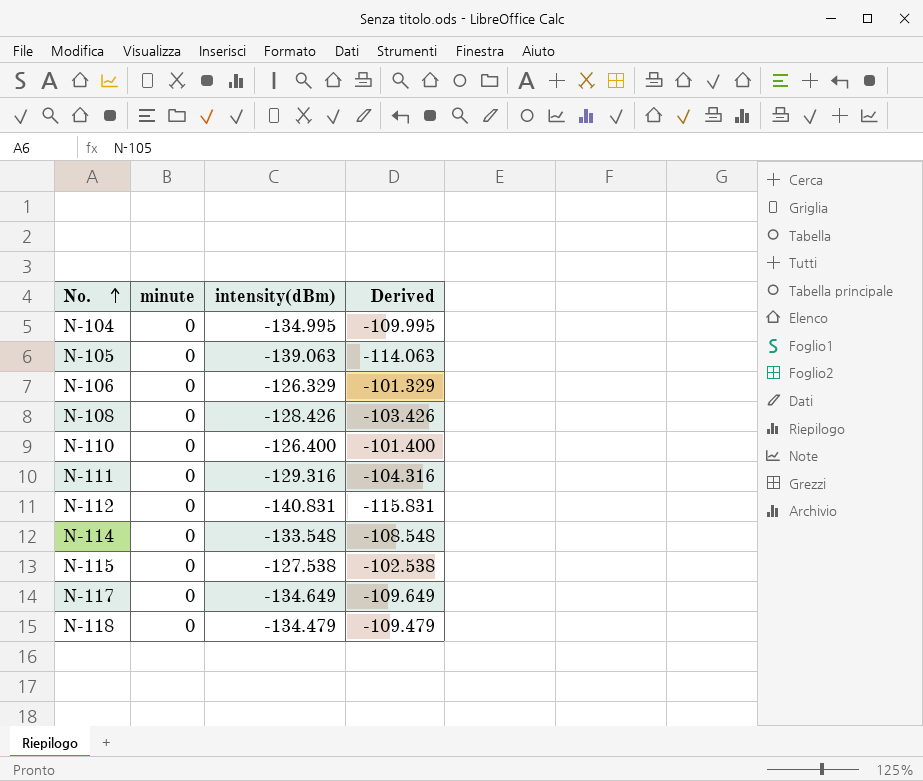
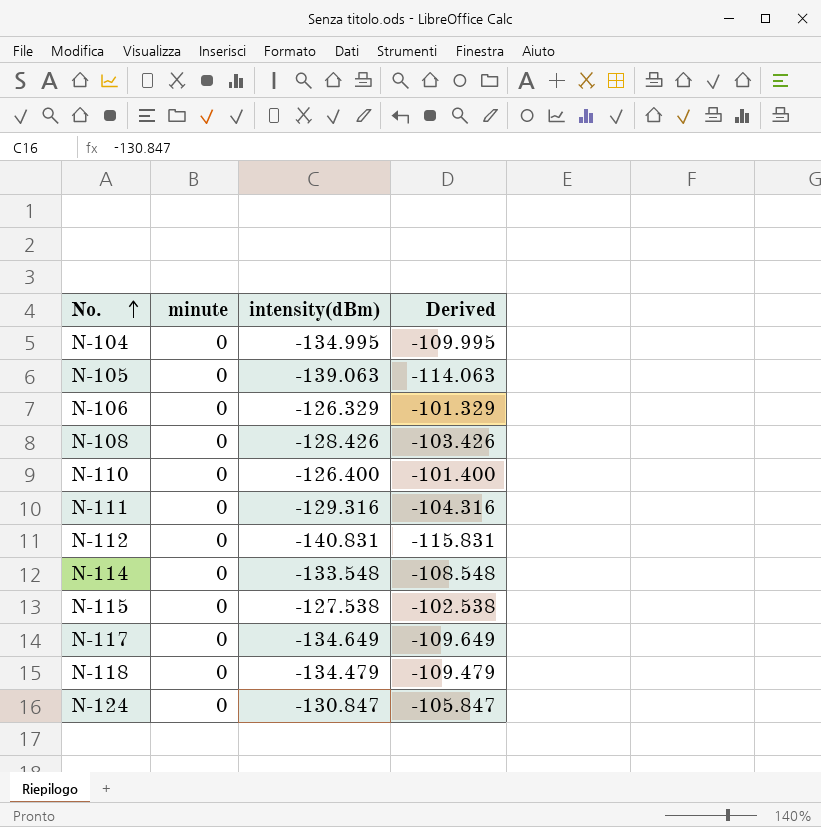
row N-124: none -> 0 | -130.847 | -105.847

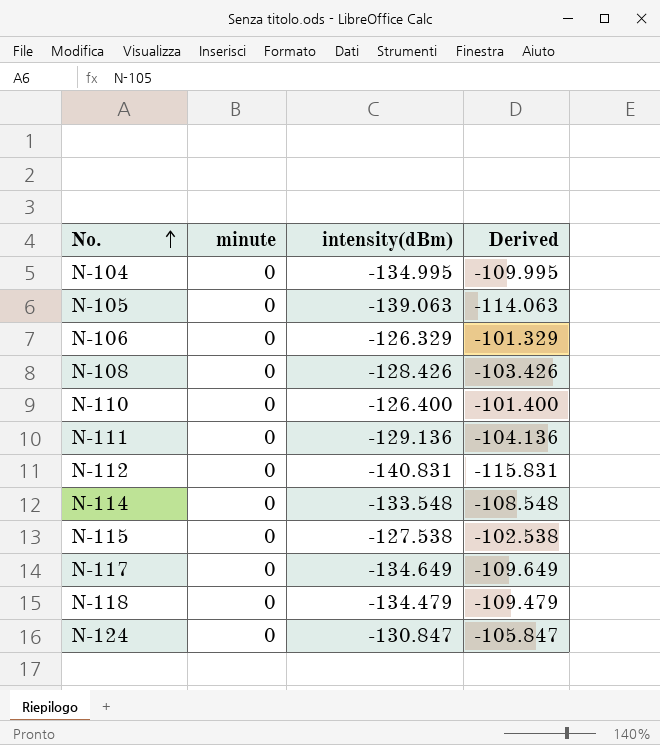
N-111 | intensity(dBm): -129.316 -> -129.136
N-111 | Derived: -104.316 -> -104.136

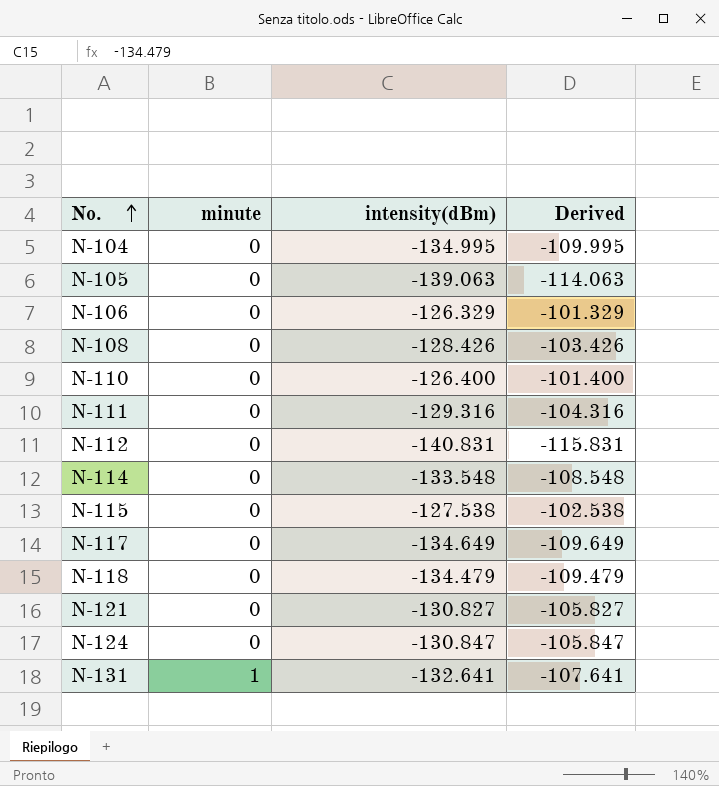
N-111 | intensity(dBm): -129.136 -> -129.316
N-111 | Derived: -104.136 -> -104.316
row N-121: none -> 0 | -130.827 | -105.827
row N-131: none -> 1 | -132.641 | -107.641

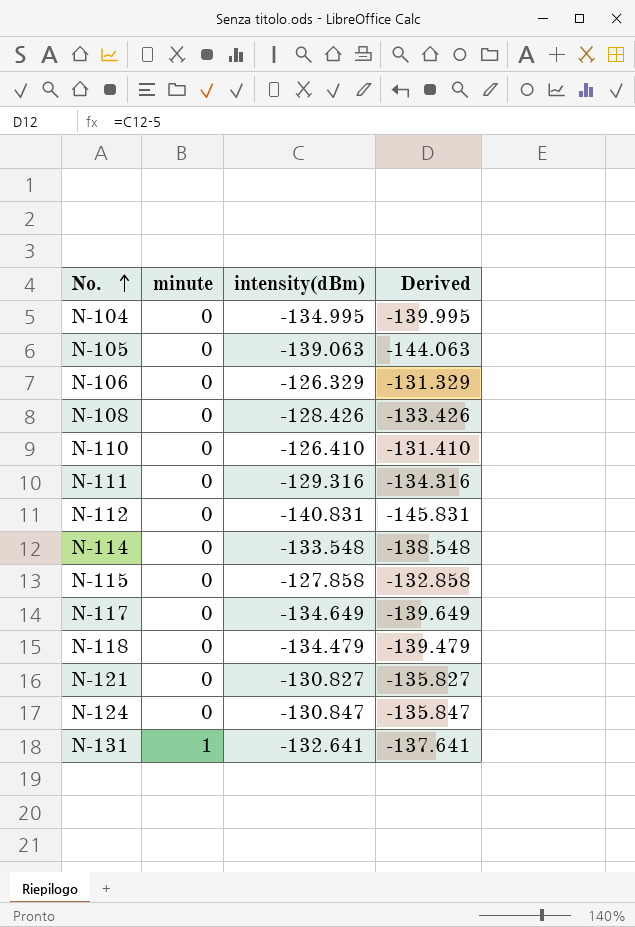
column Derived | formula: [intensity(dBm)] + 25 -> [intensity(dBm)] - 5
N-110 | intensity(dBm): -126.400 -> -126.410
N-115 | intensity(dBm): -127.538 -> -127.858

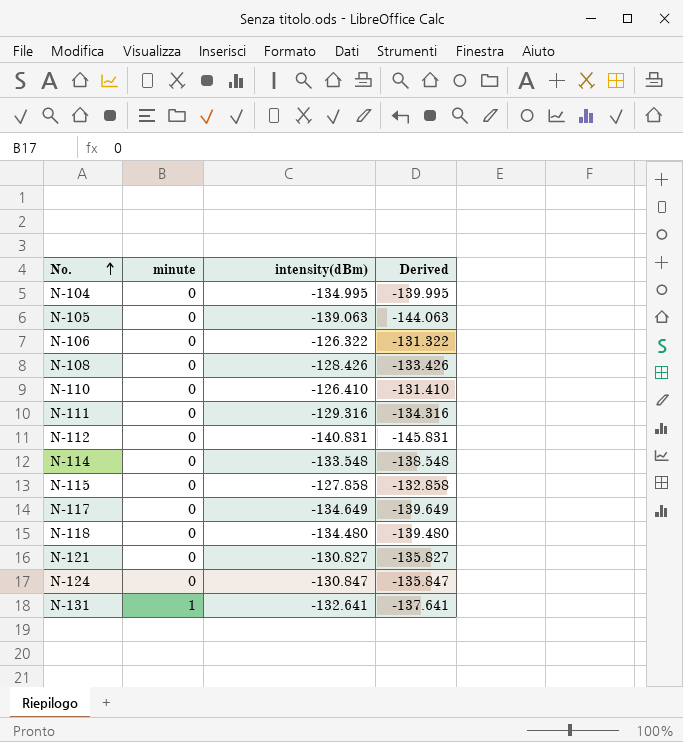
N-106 | intensity(dBm): -126.329 -> -126.322
N-106 | Derived: -131.329 -> -131.322
N-118 | intensity(dBm): -134.479 -> -134.480
N-118 | Derived: -139.479 -> -139.480

